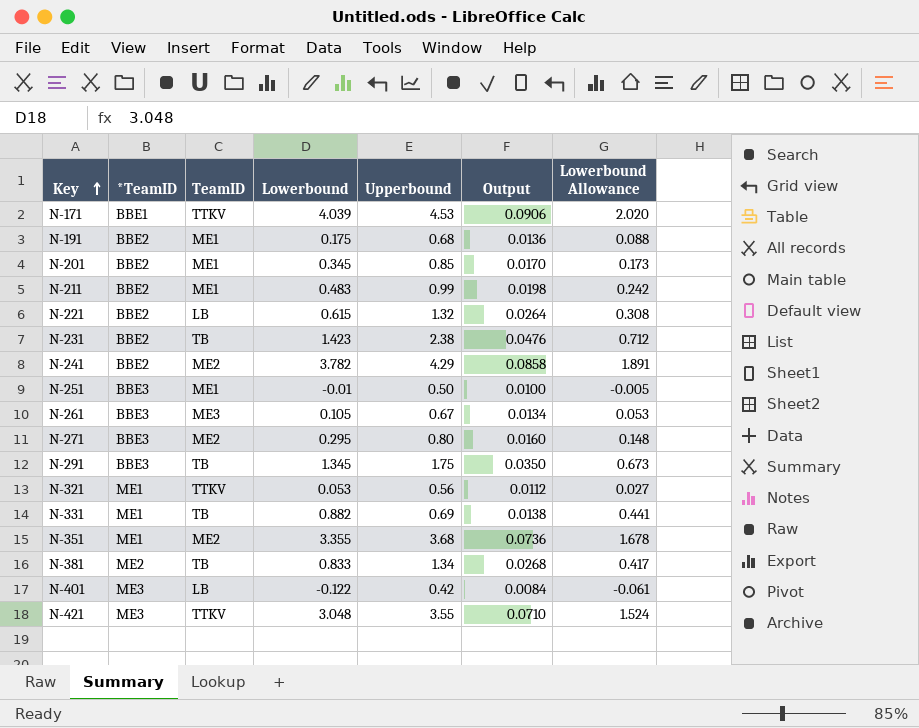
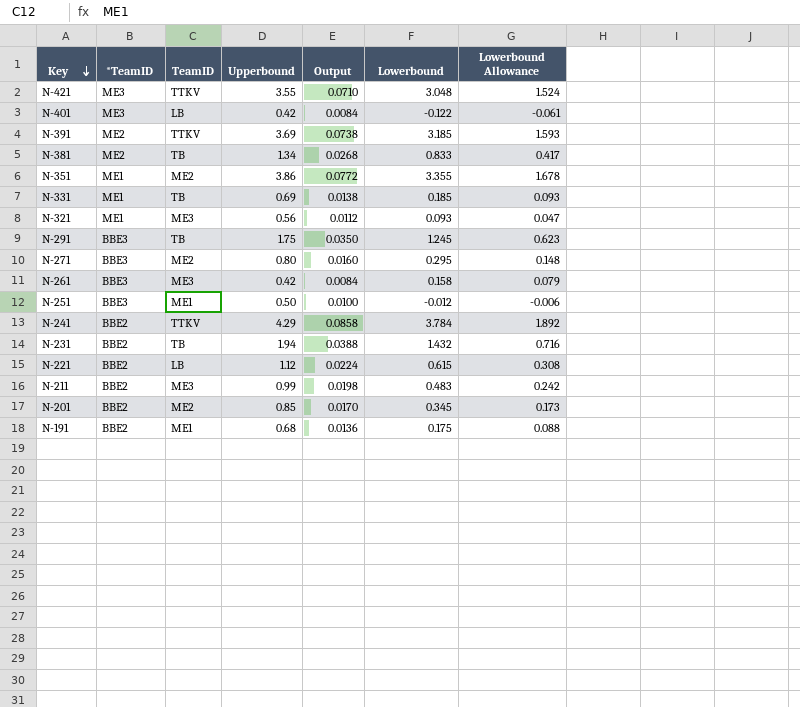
row order: Key ascending -> Key descending
column Lowerbound | position: 4 -> 6
row N-171: BBE1 | TTKV | 4.039 | 4.53 | 0.0906 | 2.020 -> none
row N-391: none -> ME2 | TTKV | 3.69 | 0.0738 | 3.185 | 1.593
N-351 | Upperbound: 3.68 -> 3.86
N-351 | Output: 0.0736 -> 0.0772
N-331 | Lowerbound: 0.882 -> 0.185
N-331 | Lowerbound Allowance: 0.441 -> 0.093
N-321 | TeamID: TTKV -> ME3
N-321 | Lowerbound: 0.053 -> 0.093
N-321 | Lowerbound Allowance: 0.027 -> 0.047
N-291 | Lowerbound: 1.345 -> 1.245
N-291 | Lowerbound Allowance: 0.673 -> 0.623
N-261 | Upperbound: 0.67 -> 0.42
N-261 | Output: 0.0134 -> 0.0084
N-261 | Lowerbound: 0.105 -> 0.158
N-261 | Lowerbound Allowance: 0.053 -> 0.079
N-251 | Lowerbound: -0.01 -> -0.012
N-251 | Lowerbound Allowance: -0.005 -> -0.006
N-241 | TeamID: ME2 -> TTKV
N-241 | Lowerbound: 3.782 -> 3.784
N-241 | Lowerbound Allowance: 1.891 -> 1.892
N-231 | Upperbound: 2.38 -> 1.94
N-231 | Output: 0.0476 -> 0.0388
N-231 | Lowerbound: 1.423 -> 1.432
N-231 | Lowerbound Allowance: 0.712 -> 0.716
N-221 | Upperbound: 1.32 -> 1.12
N-221 | Output: 0.0264 -> 0.0224
N-211 | TeamID: ME1 -> ME3
N-201 | TeamID: ME1 -> ME2

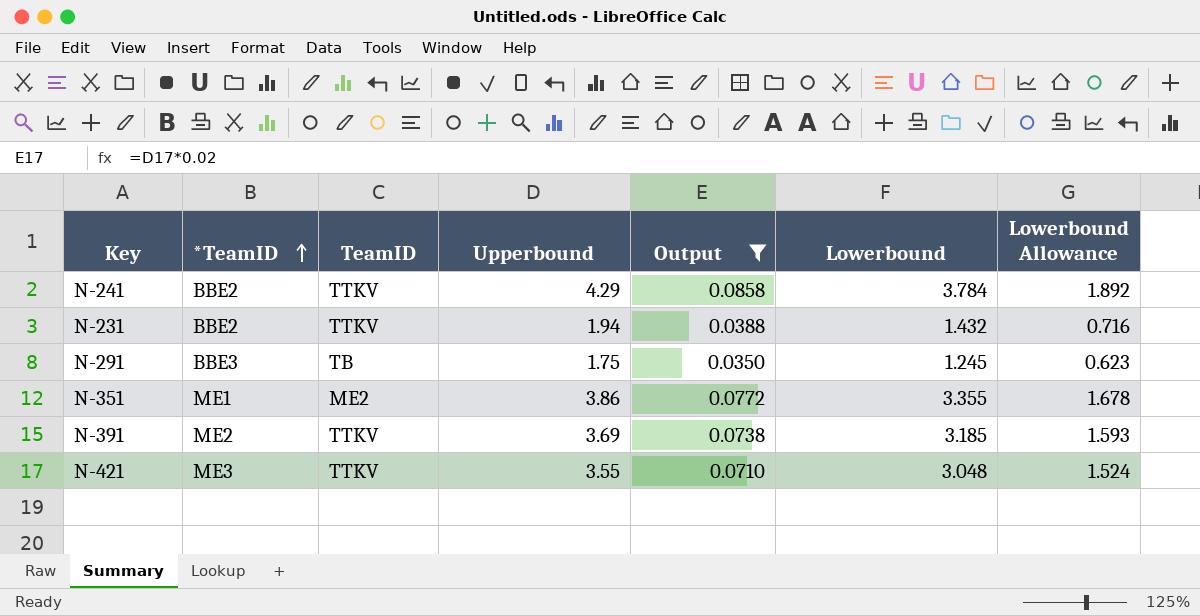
filter: none -> Output >= 0.0350
row order: Key descending -> *TeamID ascending
N-231 | TeamID: TB -> TTKV

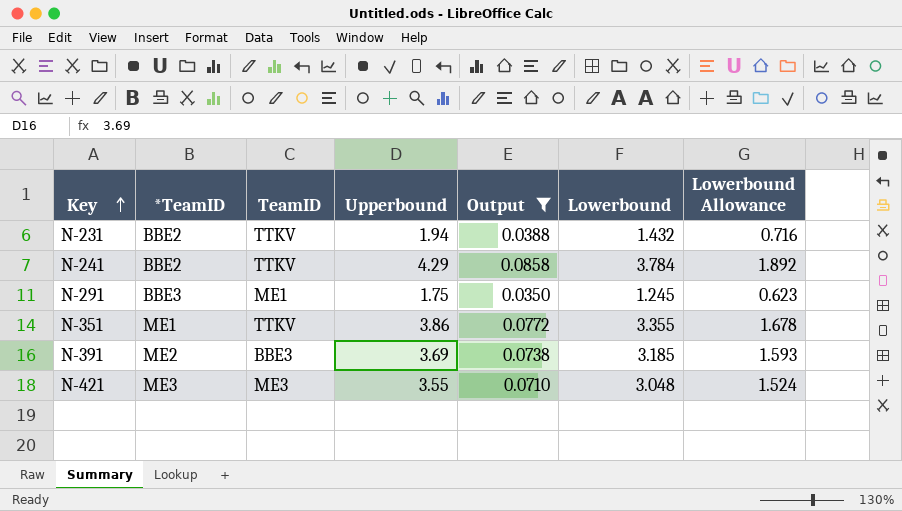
row order: *TeamID ascending -> Key ascending
N-291 | TeamID: TB -> ME1
N-351 | TeamID: ME2 -> TTKV
N-391 | TeamID: TTKV -> BBE3
N-421 | TeamID: TTKV -> ME3

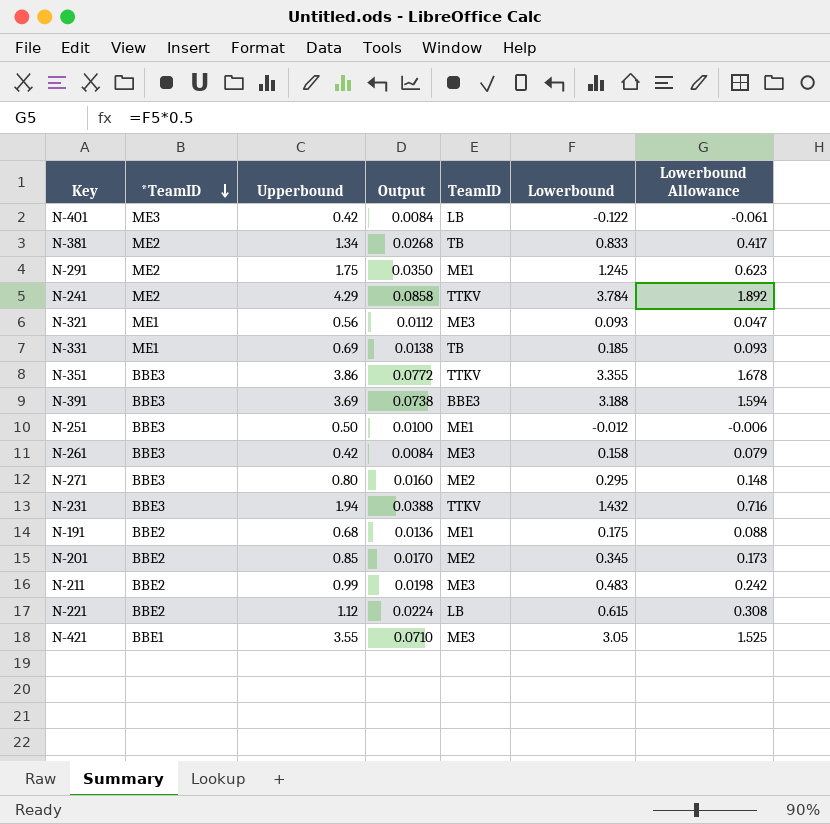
filter: Output >= 0.0350 -> none
row order: Key ascending -> *TeamID descending
column TeamID | position: 3 -> 5
N-291 | *TeamID: BBE3 -> ME2
N-241 | *TeamID: BBE2 -> ME2
N-351 | *TeamID: ME1 -> BBE3
N-391 | *TeamID: ME2 -> BBE3
N-391 | Lowerbound: 3.185 -> 3.188
N-391 | Lowerbound Allowance: 1.593 -> 1.594
N-231 | *TeamID: BBE2 -> BBE3
N-421 | *TeamID: ME3 -> BBE1
N-421 | Lowerbound: 3.048 -> 3.05
N-421 | Lowerbound Allowance: 1.524 -> 1.525

